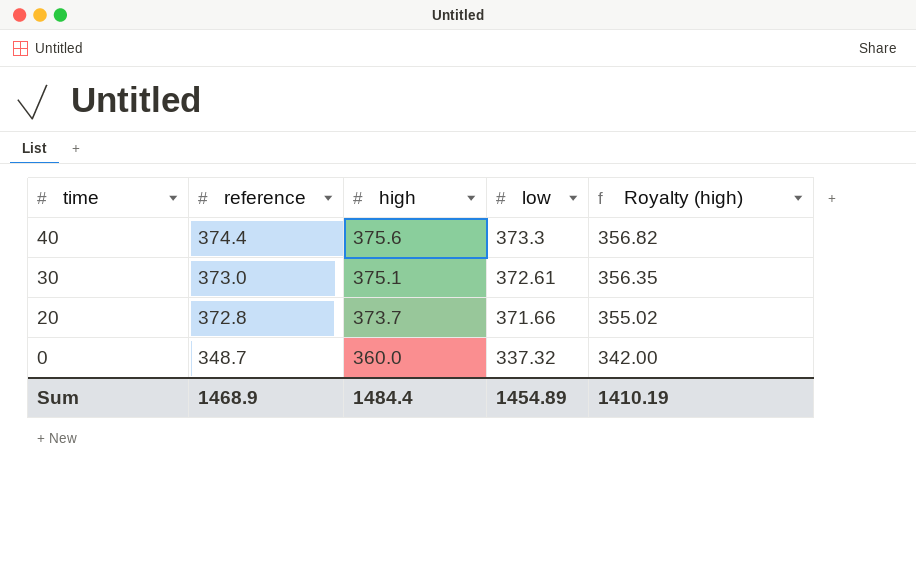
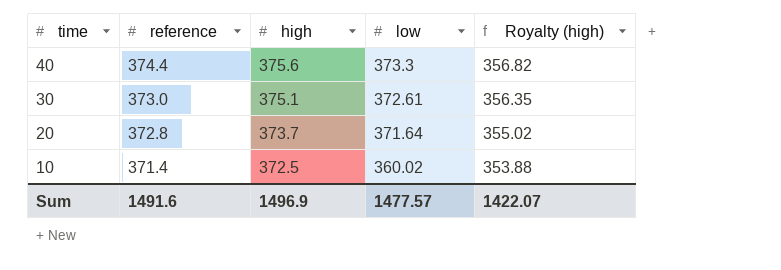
row 0: 348.7 | 360.0 | 337.32 | 342.00 -> none
20 | low: 371.66 -> 371.64
row 10: none -> 371.4 | 372.5 | 360.02 | 353.88
Sum | reference: 1468.9 -> 1491.6
Sum | high: 1484.4 -> 1496.9
Sum | low: 1454.89 -> 1477.57
Sum | Royalty (high): 1410.19 -> 1422.07

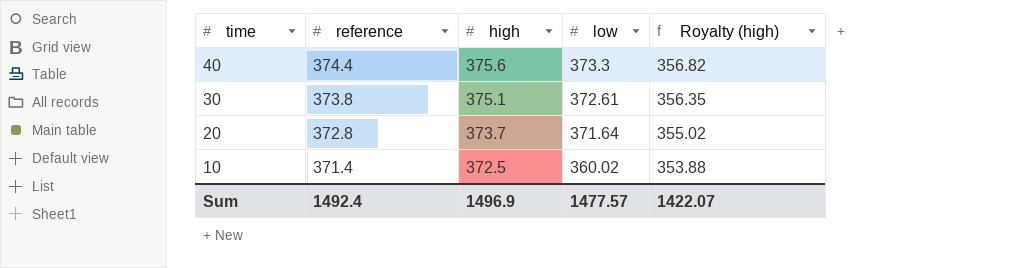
30 | reference: 373.0 -> 373.8
Sum | reference: 1491.6 -> 1492.4

